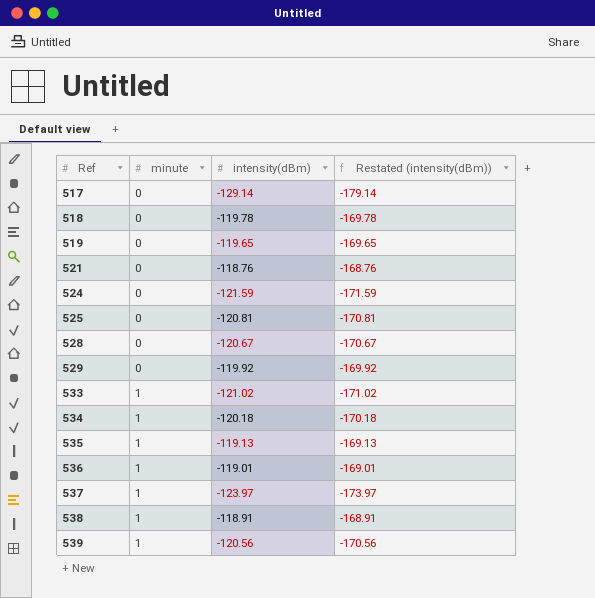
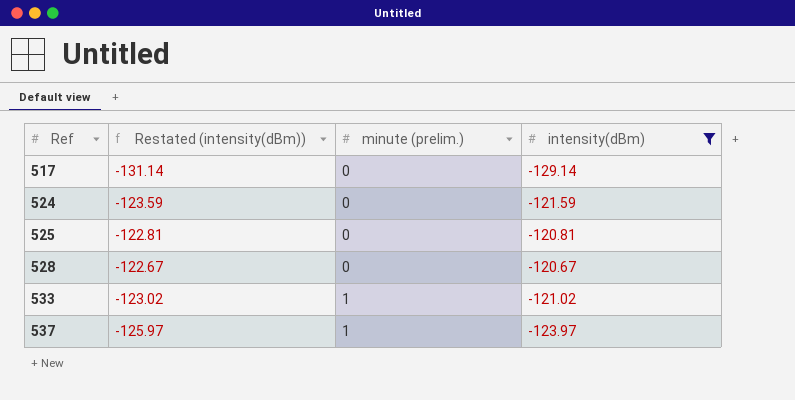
filter: none -> intensity(dBm) <= -120.67
column Restated (intensity(dBm)) | formula: [intensity(dBm)] - 50 -> [intensity(dBm)] - 2
column Restated (intensity(dBm)) | position: 4 -> 2
column name: minute -> minute (prelim.)

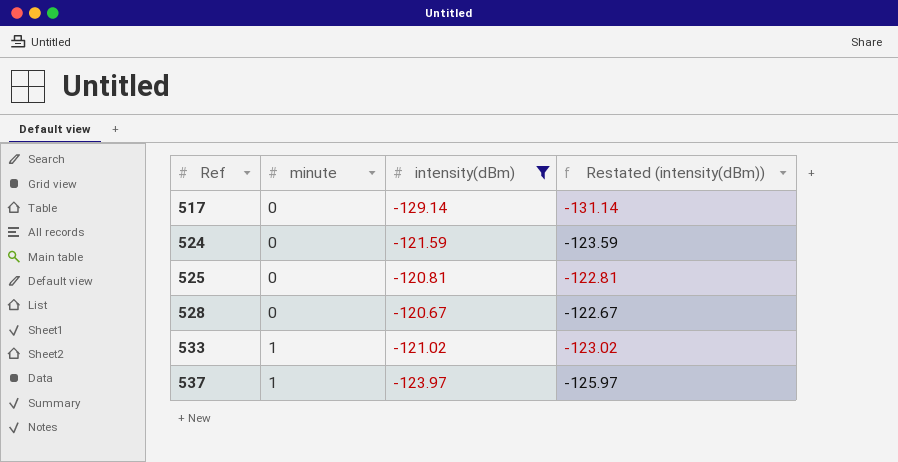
column name: minute (prelim.) -> minute
column Restated (intensity(dBm)) | position: 2 -> 4

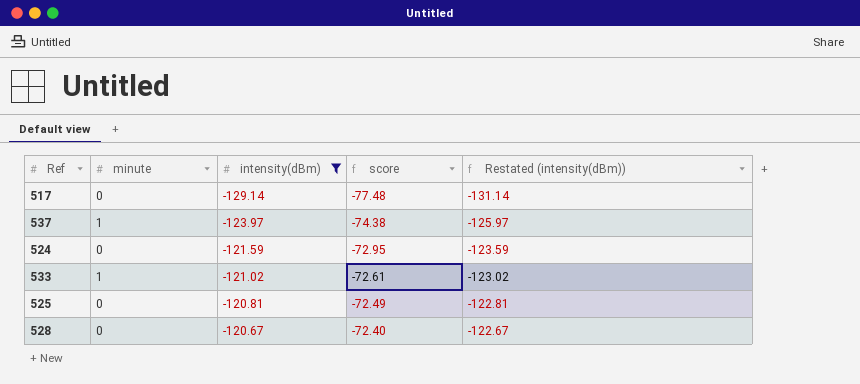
row order: Ref ascending -> intensity(dBm) ascending
column score | formula: none -> [intensity(dBm)] * 0.6

